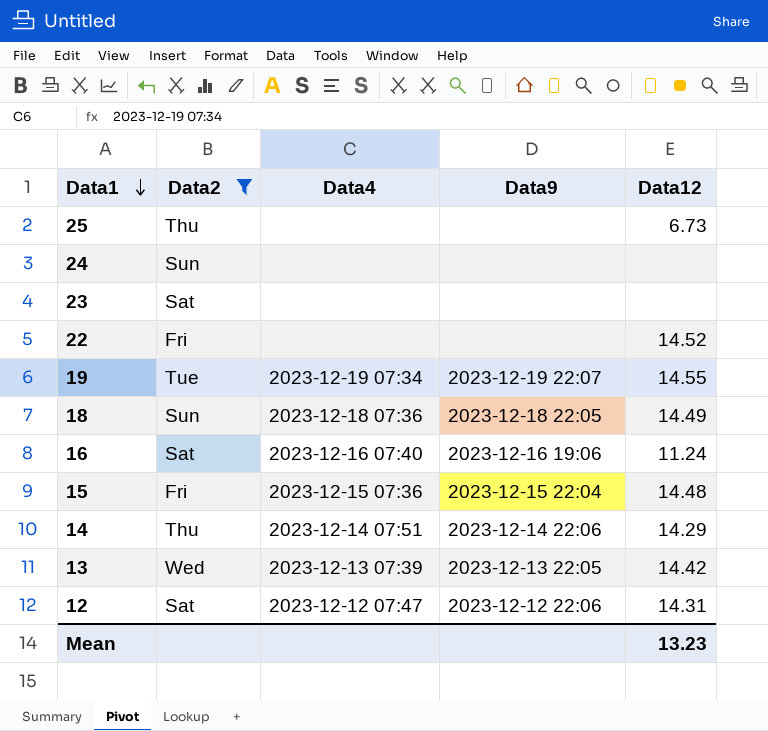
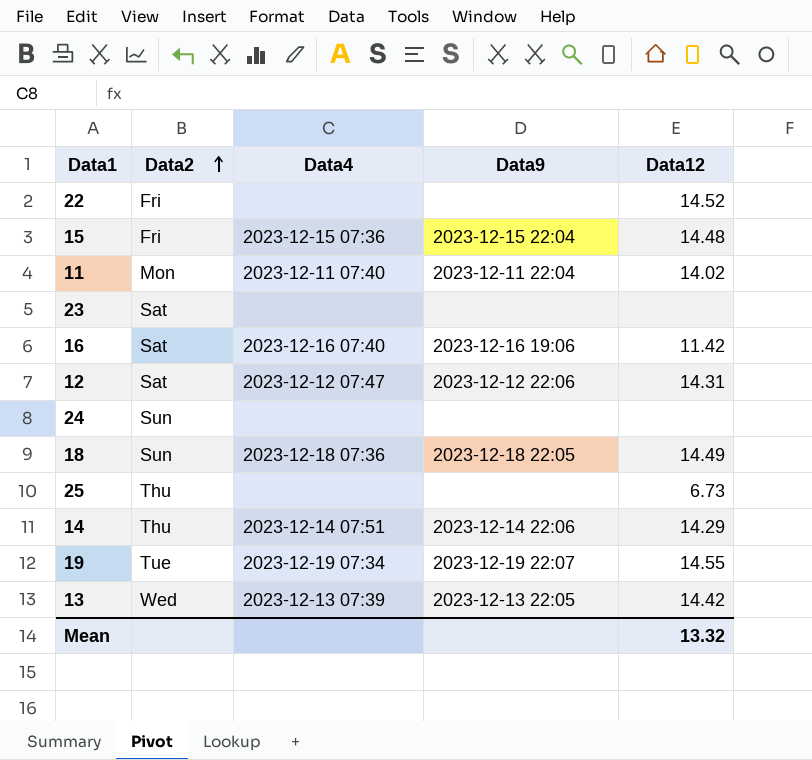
filter: Data2 != Mon -> none
row order: Data1 descending -> Data2 ascending
16 | Data12: 11.24 -> 11.42
Mean | Data12: 13.23 -> 13.32

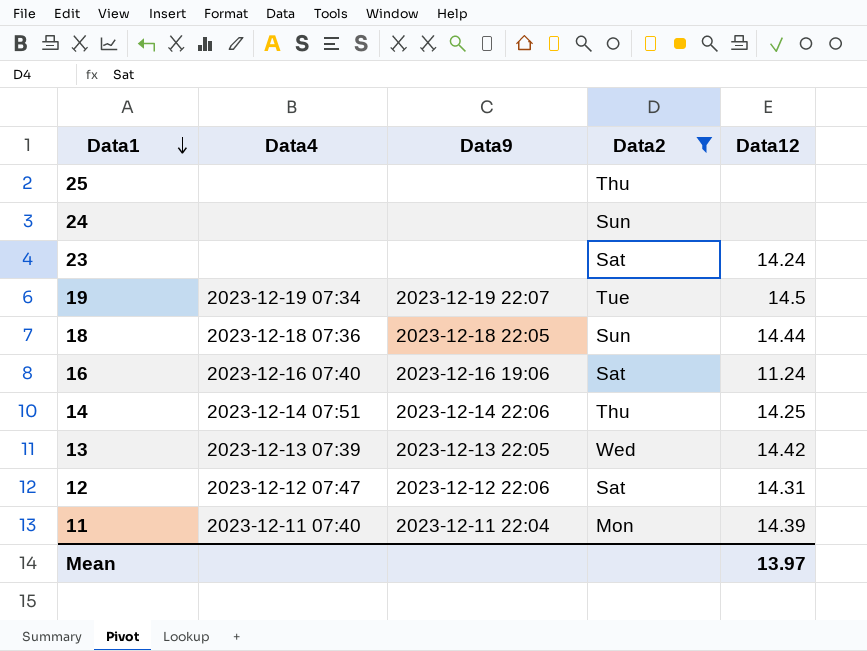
filter: none -> Data2 != Fri
row order: Data2 ascending -> Data1 descending
column Data2 | position: 2 -> 4
25 | Data12: 6.73 -> none
23 | Data12: none -> 14.24
19 | Data12: 14.55 -> 14.5
18 | Data12: 14.49 -> 14.44
16 | Data12: 11.42 -> 11.24
14 | Data12: 14.29 -> 14.25
11 | Data12: 14.02 -> 14.39
Mean | Data12: 13.32 -> 13.97

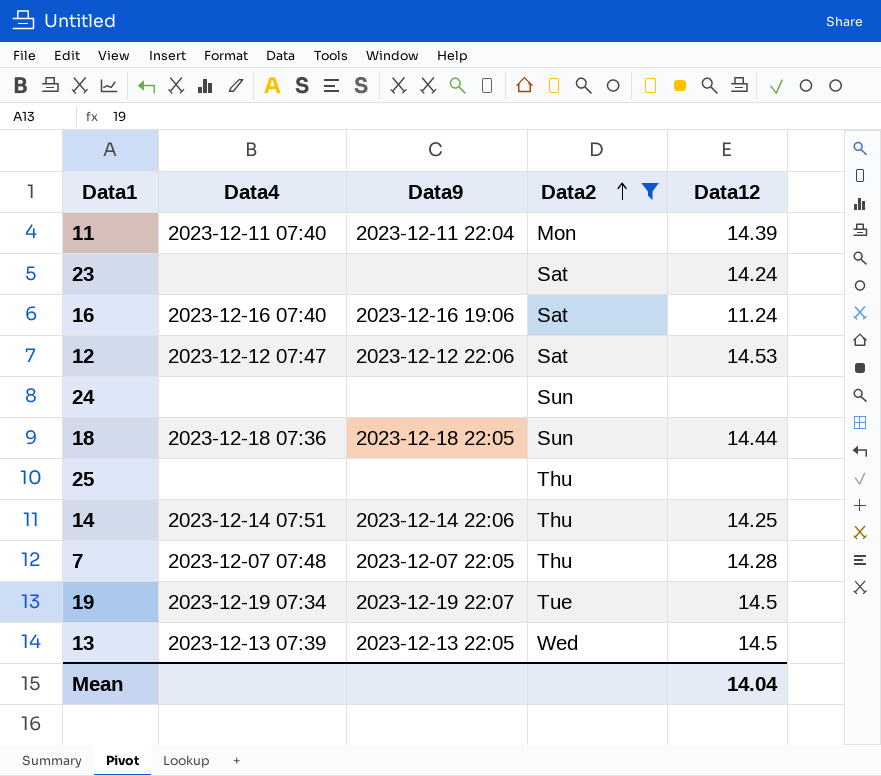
row order: Data1 descending -> Data2 ascending
12 | Data12: 14.31 -> 14.53
row 7: none -> 2023-12-07 07:48 | 2023-12-07 22:05 | Thu | 14.28
13 | Data12: 14.42 -> 14.5
Mean | Data12: 13.97 -> 14.04

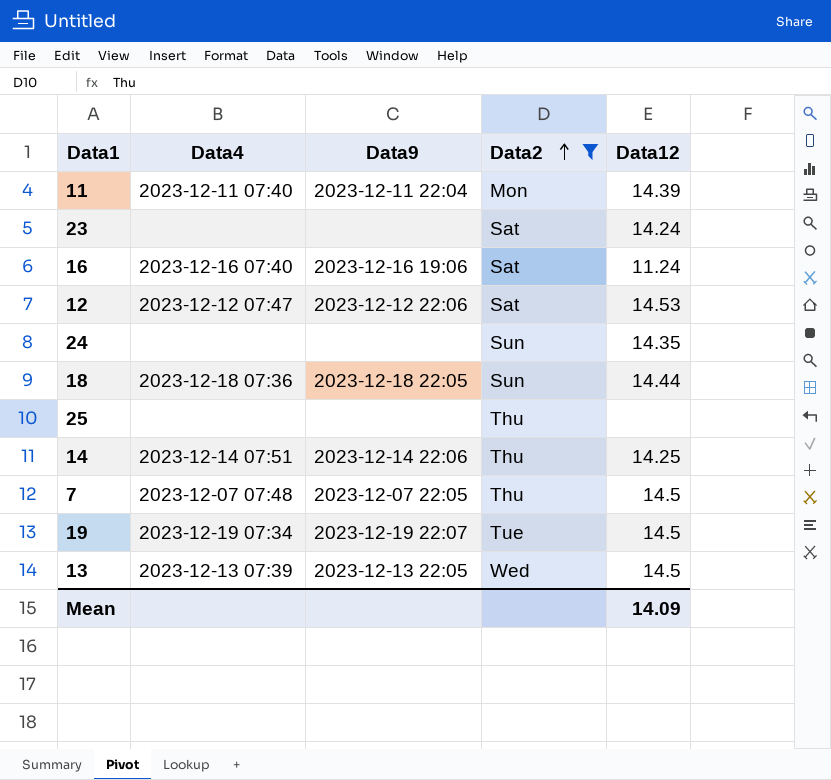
24 | Data12: none -> 14.35
7 | Data12: 14.28 -> 14.5
Mean | Data12: 14.04 -> 14.09

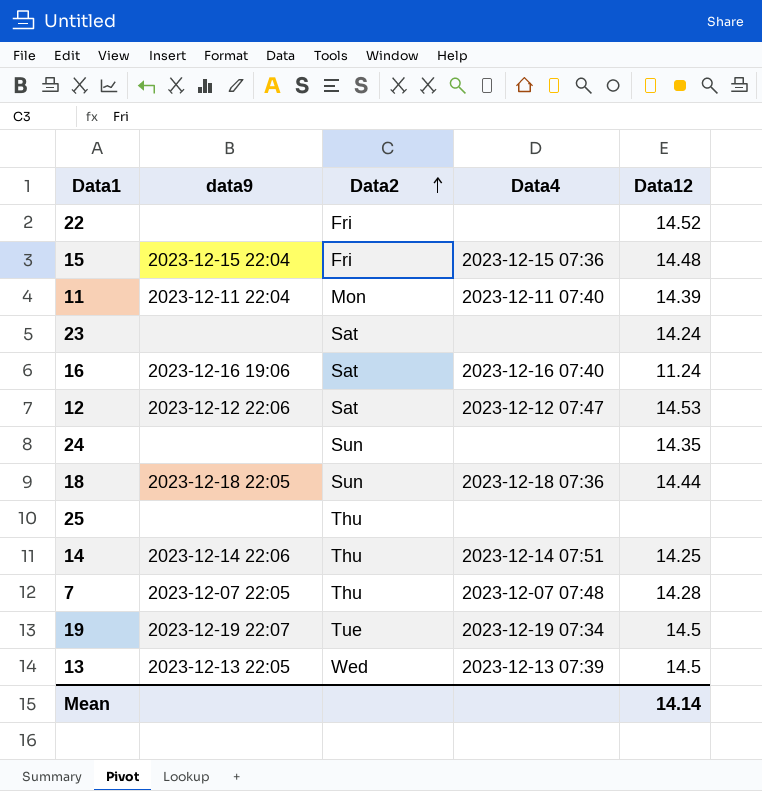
filter: Data2 != Fri -> none
column name: Data9 -> data9
column Data4 | position: 2 -> 4
7 | Data12: 14.5 -> 14.28
Mean | Data12: 14.09 -> 14.14

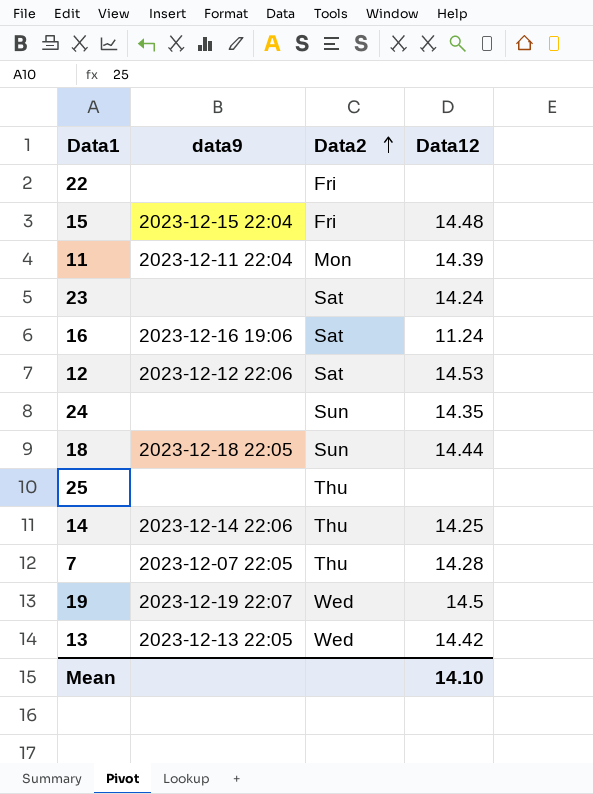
column Data4 | position: 4 -> none
22 | Data12: 14.52 -> none
19 | Data2: Tue -> Wed
13 | Data12: 14.5 -> 14.42
Mean | Data12: 14.14 -> 14.10

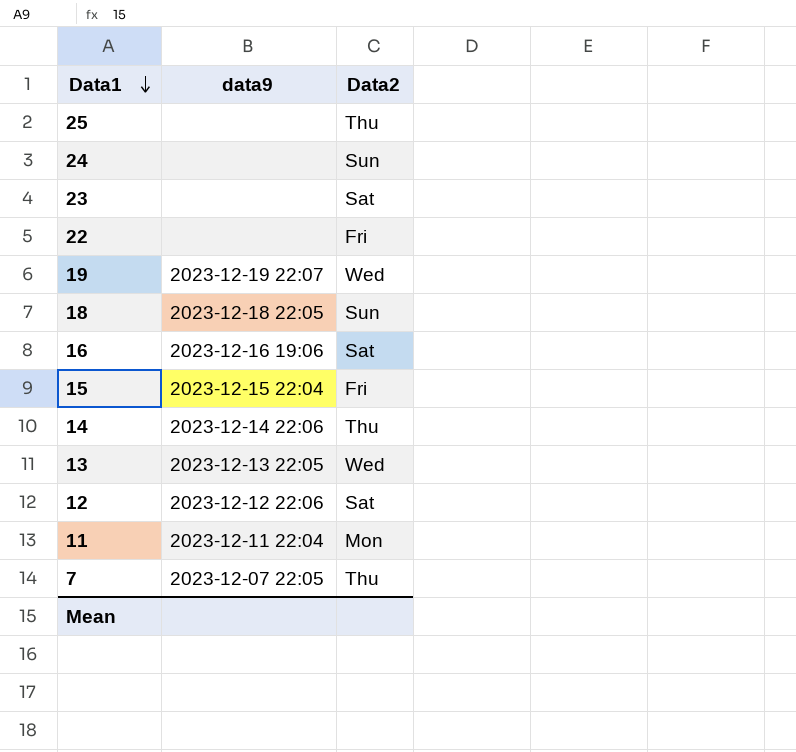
row order: Data2 ascending -> Data1 descending
column Data12 | position: 4 -> none

